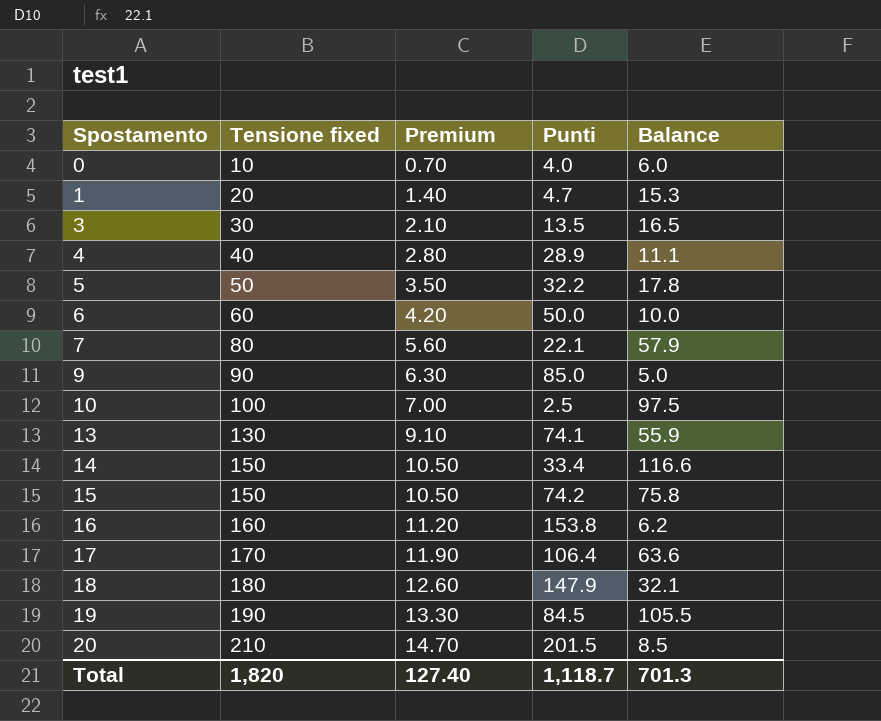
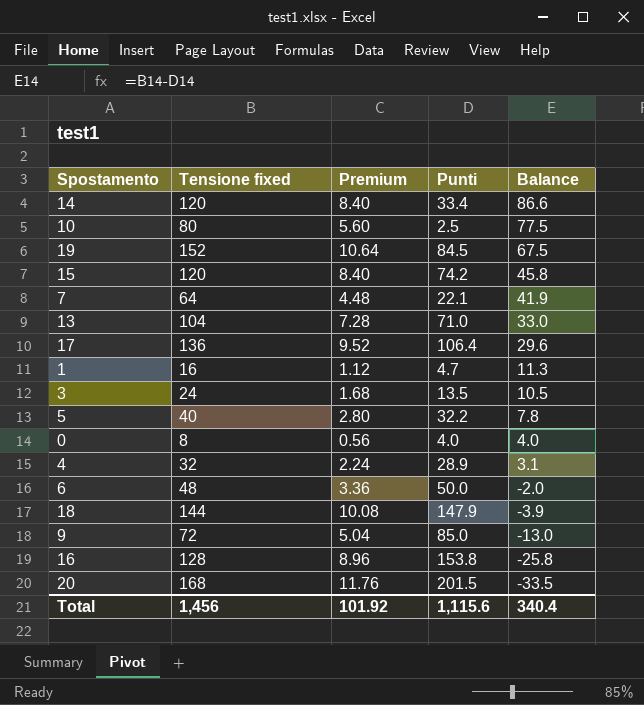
row order: Spostamento ascending -> Balance descending
14 | Tensione fixed: 150 -> 120
14 | Premium: 10.50 -> 8.40
14 | Balance: 116.6 -> 86.6
10 | Tensione fixed: 100 -> 80
10 | Premium: 7.00 -> 5.60
10 | Balance: 97.5 -> 77.5
19 | Tensione fixed: 190 -> 152
19 | Premium: 13.30 -> 10.64
19 | Balance: 105.5 -> 67.5
15 | Tensione fixed: 150 -> 120
15 | Premium: 10.50 -> 8.40
15 | Balance: 75.8 -> 45.8
7 | Tensione fixed: 80 -> 64
7 | Premium: 5.60 -> 4.48
7 | Balance: 57.9 -> 41.9
13 | Tensione fixed: 130 -> 104
13 | Premium: 9.10 -> 7.28
13 | Punti: 74.1 -> 71.0
13 | Balance: 55.9 -> 33.0
17 | Tensione fixed: 170 -> 136
17 | Premium: 11.90 -> 9.52
17 | Balance: 63.6 -> 29.6
1 | Tensione fixed: 20 -> 16
1 | Premium: 1.40 -> 1.12
1 | Balance: 15.3 -> 11.3
3 | Tensione fixed: 30 -> 24
3 | Premium: 2.10 -> 1.68
3 | Balance: 16.5 -> 10.5
5 | Tensione fixed: 50 -> 40
5 | Premium: 3.50 -> 2.80
5 | Balance: 17.8 -> 7.8
0 | Tensione fixed: 10 -> 8
0 | Premium: 0.70 -> 0.56
0 | Balance: 6.0 -> 4.0
4 | Tensione fixed: 40 -> 32
4 | Premium: 2.80 -> 2.24
4 | Balance: 11.1 -> 3.1
6 | Tensione fixed: 60 -> 48
6 | Premium: 4.20 -> 3.36
6 | Balance: 10.0 -> -2.0
18 | Tensione fixed: 180 -> 144
18 | Premium: 12.60 -> 10.08
18 | Balance: 32.1 -> -3.9
9 | Tensione fixed: 90 -> 72
9 | Premium: 6.30 -> 5.04
9 | Balance: 5.0 -> -13.0
16 | Tensione fixed: 160 -> 128
16 | Premium: 11.20 -> 8.96
16 | Balance: 6.2 -> -25.8
20 | Tensione fixed: 210 -> 168
20 | Premium: 14.70 -> 11.76
20 | Balance: 8.5 -> -33.5
Total | Tensione fixed: 1,820 -> 1,456
Total | Premium: 127.40 -> 101.92
Total | Punti: 1,118.7 -> 1,115.6
Total | Balance: 701.3 -> 340.4

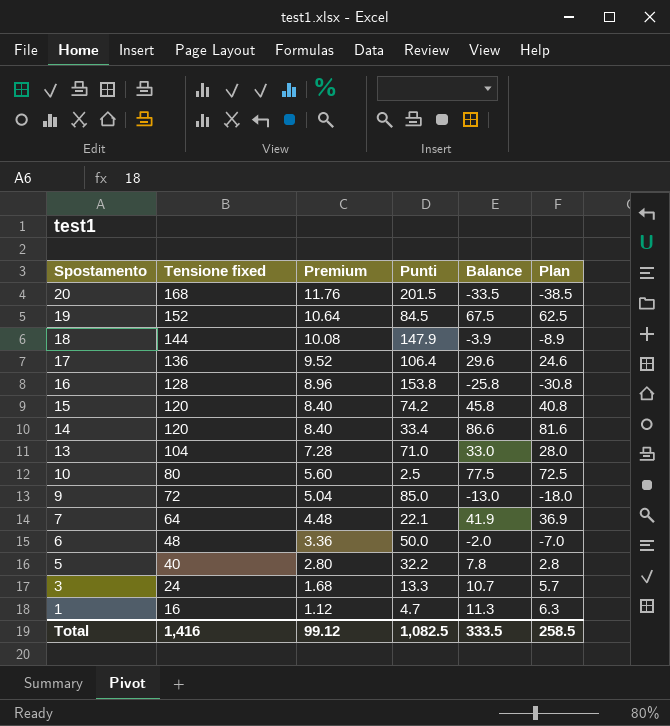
row order: Balance descending -> Spostamento descending
column Plan | formula: none -> [Balance] - 5
row 0: 8 | 0.56 | 4.0 | 4.0 -> none
row 4: 32 | 2.24 | 28.9 | 3.1 -> none
3 | Punti: 13.5 -> 13.3
3 | Balance: 10.5 -> 10.7
Total | Tensione fixed: 1,456 -> 1,416
Total | Premium: 101.92 -> 99.12
Total | Punti: 1,115.6 -> 1,082.5
Total | Balance: 340.4 -> 333.5

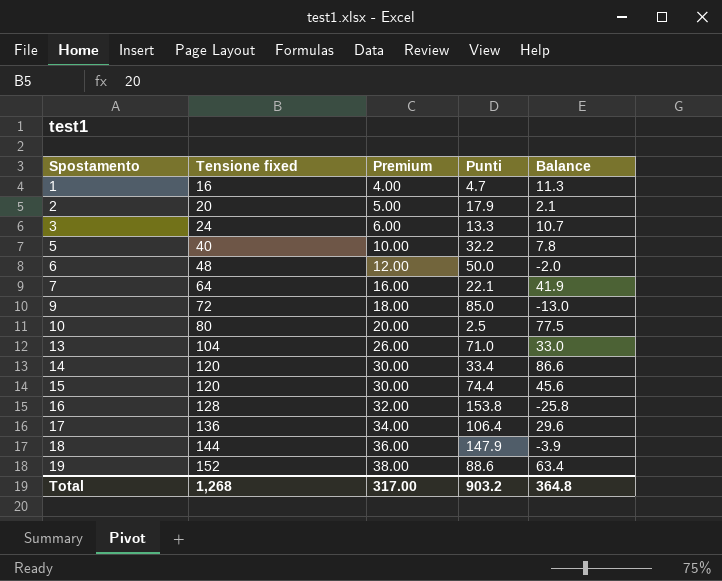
row order: Spostamento descending -> Spostamento ascending
column Plan | formula: [Balance] - 5 -> none
column Premium | formula: [Tensione fixed] * 0.07 -> [Tensione fixed] * 0.25
row 20: 168 | 11.76 | 201.5 | -33.5 | -38.5 -> none
row 2: none -> 20 | 5.00 | 17.9 | 2.1
15 | Punti: 74.2 -> 74.4
15 | Balance: 45.8 -> 45.6
19 | Punti: 84.5 -> 88.6
19 | Balance: 67.5 -> 63.4
Total | Tensione fixed: 1,416 -> 1,268
Total | Premium: 99.12 -> 317.00
Total | Punti: 1,082.5 -> 903.2
Total | Balance: 333.5 -> 364.8

